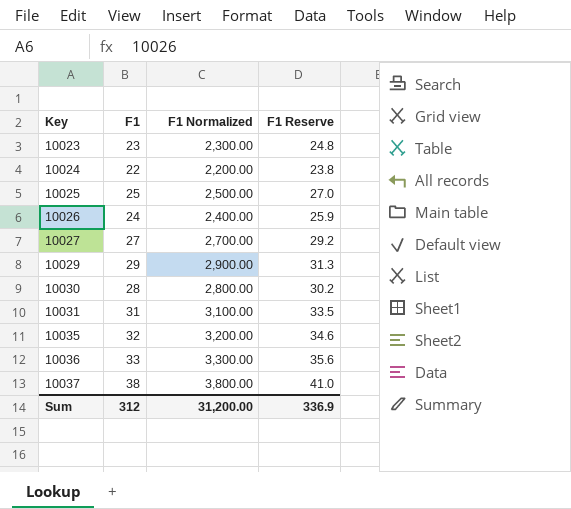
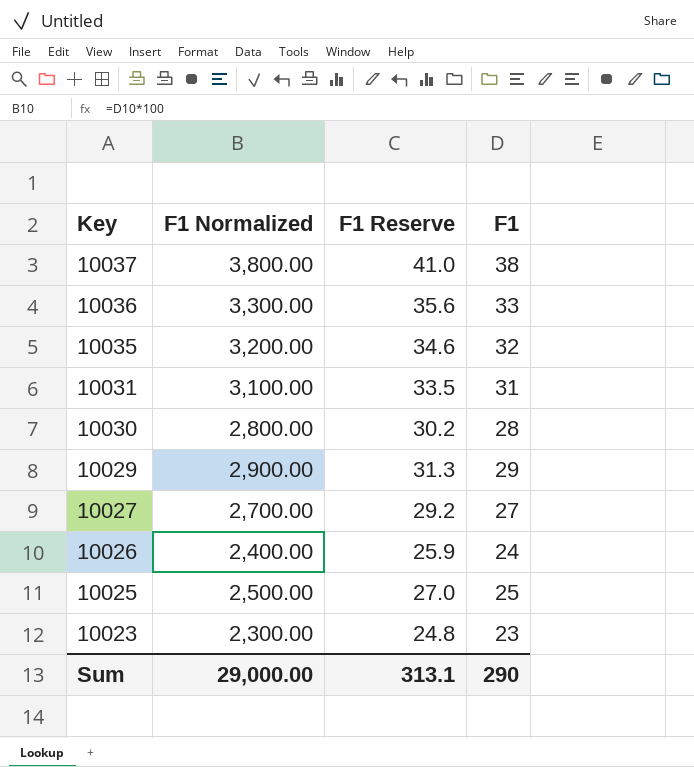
row order: Key ascending -> Key descending
column F1 | position: 2 -> 4
row 10024: 22 | 2,200.00 | 23.8 -> none
Sum | F1 Normalized: 31,200.00 -> 29,000.00
Sum | F1 Reserve: 336.9 -> 313.1
Sum | F1: 312 -> 290

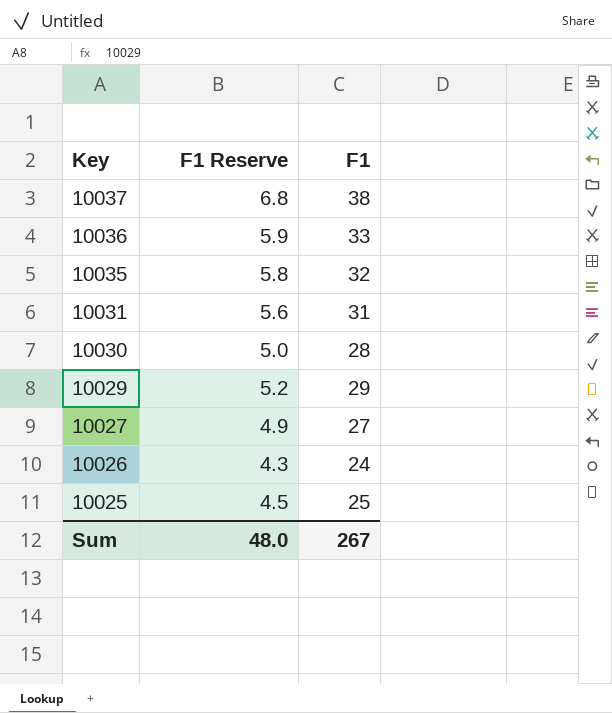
column F1 Normalized | formula: [F1] * 100 -> none
column F1 Reserve | formula: [F1] * 1.08 -> [F1] * 0.18
row 10023: 2,300.00 | 24.8 | 23 -> none
Sum | F1 Reserve: 313.1 -> 48.0
Sum | F1: 290 -> 267

